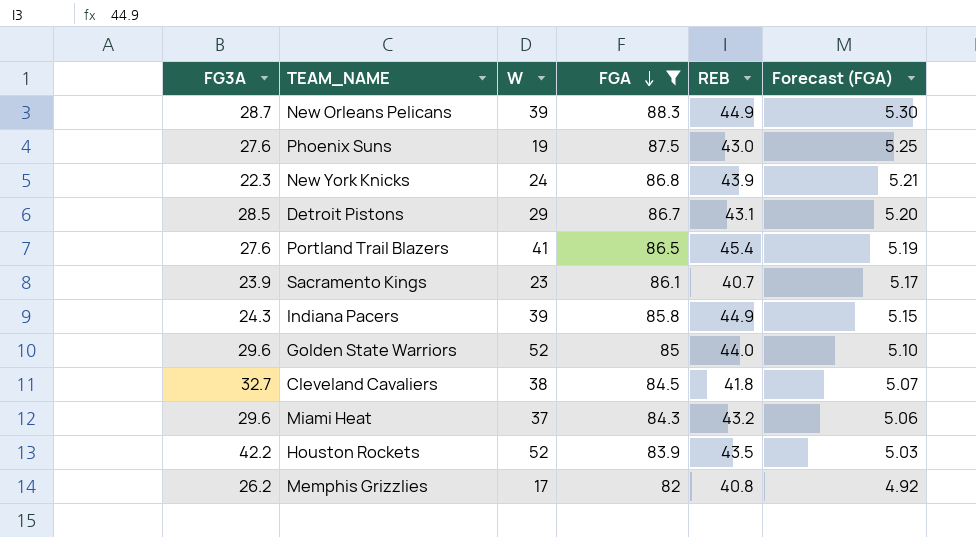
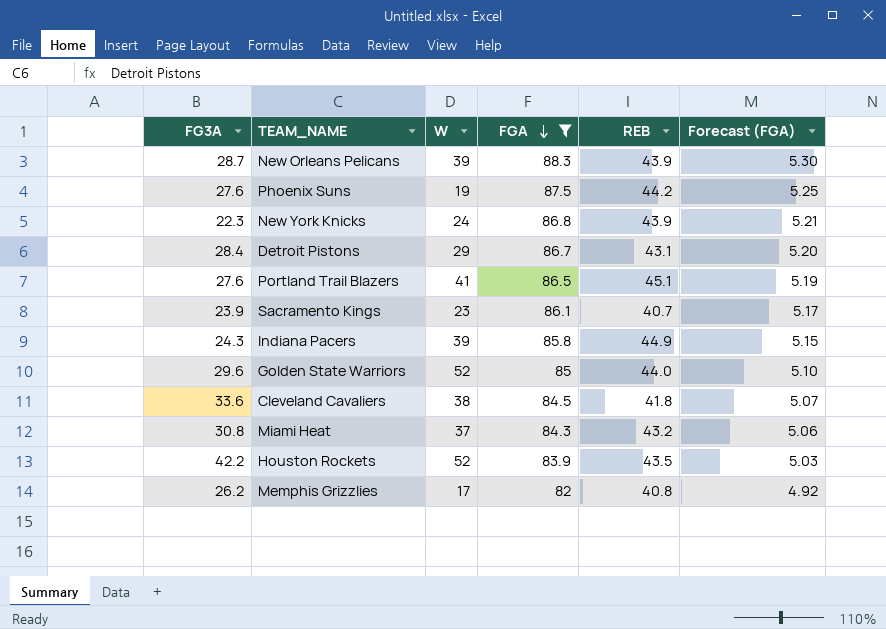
New Orleans Pelicans | REB: 44.9 -> 43.9
Phoenix Suns | REB: 43.0 -> 44.2
Detroit Pistons | FG3A: 28.5 -> 28.4
Portland Trail Blazers | REB: 45.4 -> 45.1
Cleveland Cavaliers | FG3A: 32.7 -> 33.6
Miami Heat | FG3A: 29.6 -> 30.8

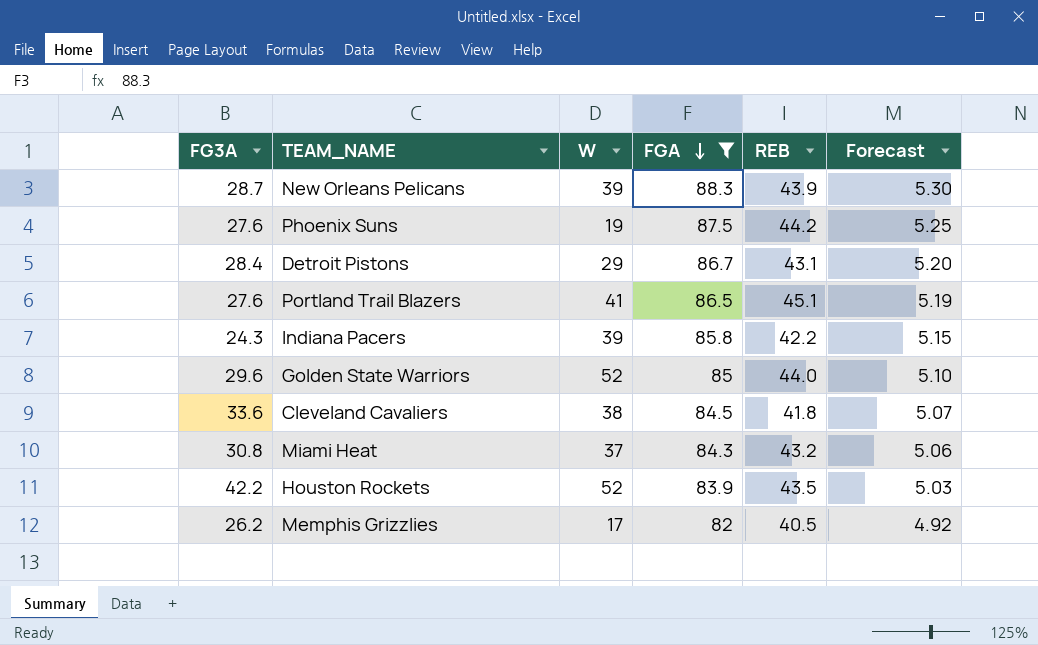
column name: Forecast (FGA) -> Forecast
row New York Knicks: 22.3 | 24 | 86.8 | 43.9 | 5.21 -> none
row Sacramento Kings: 23.9 | 23 | 86.1 | 40.7 | 5.17 -> none
Indiana Pacers | REB: 44.9 -> 42.2
Memphis Grizzlies | REB: 40.8 -> 40.5

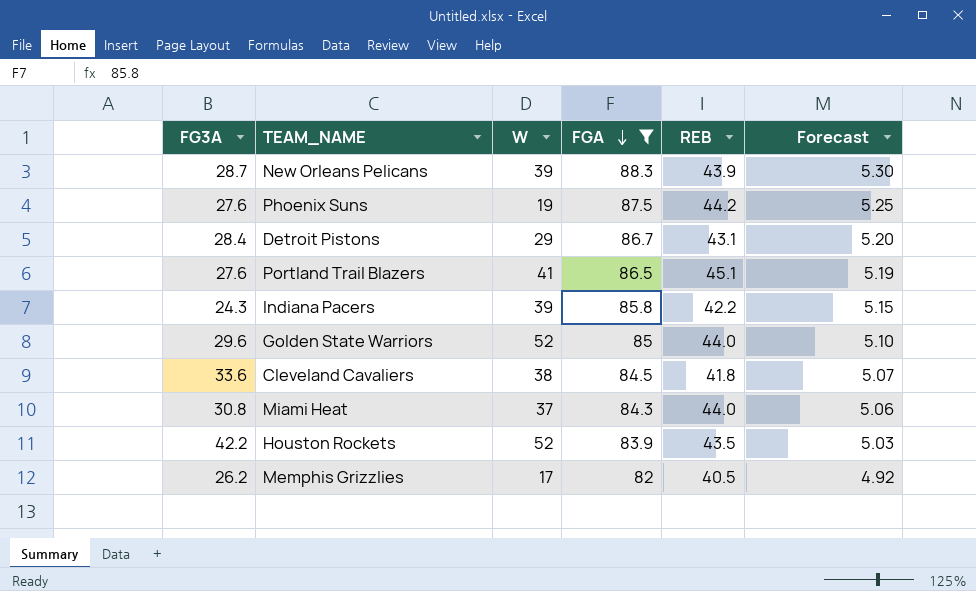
Miami Heat | REB: 43.2 -> 44.0

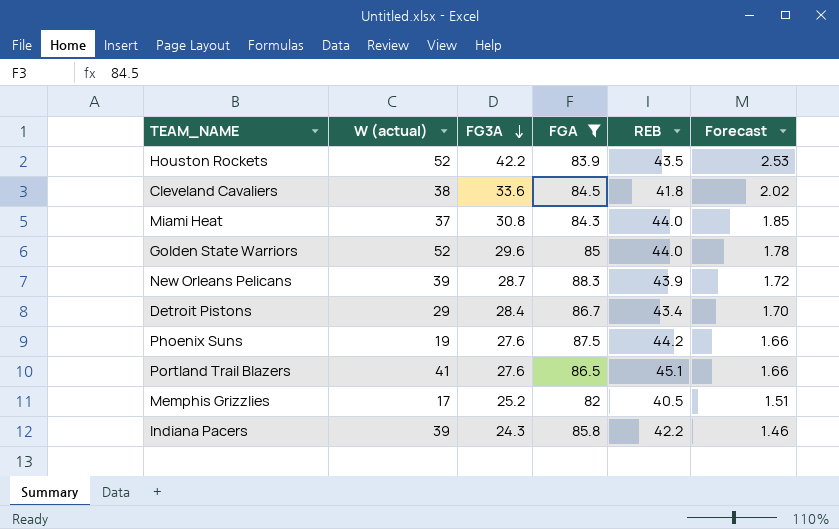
row order: FGA descending -> FG3A descending
column name: W -> W (actual)
column FG3A | position: 1 -> 3
column Forecast | formula: [FGA] * 0.06 -> [FG3A] * 0.06
Detroit Pistons | REB: 43.1 -> 43.4
Memphis Grizzlies | FG3A: 26.2 -> 25.2

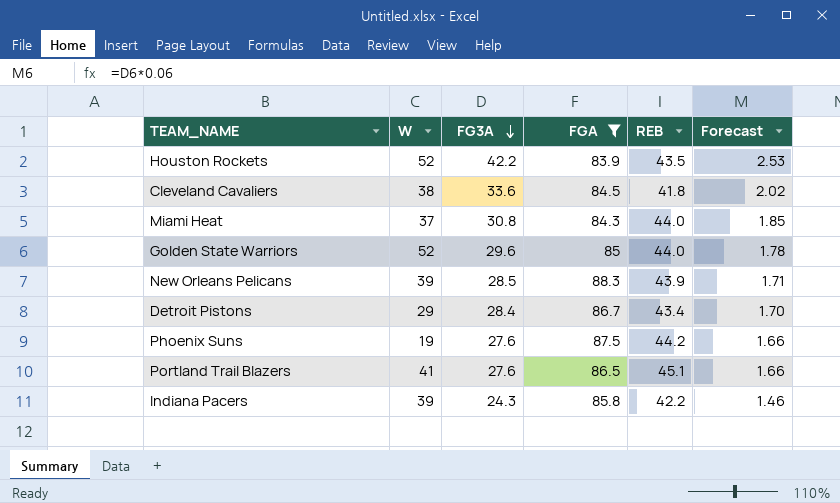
column name: W (actual) -> W
row Memphis Grizzlies: 17 | 25.2 | 82 | 40.5 | 1.51 -> none
New Orleans Pelicans | FG3A: 28.7 -> 28.5
New Orleans Pelicans | Forecast: 1.72 -> 1.71

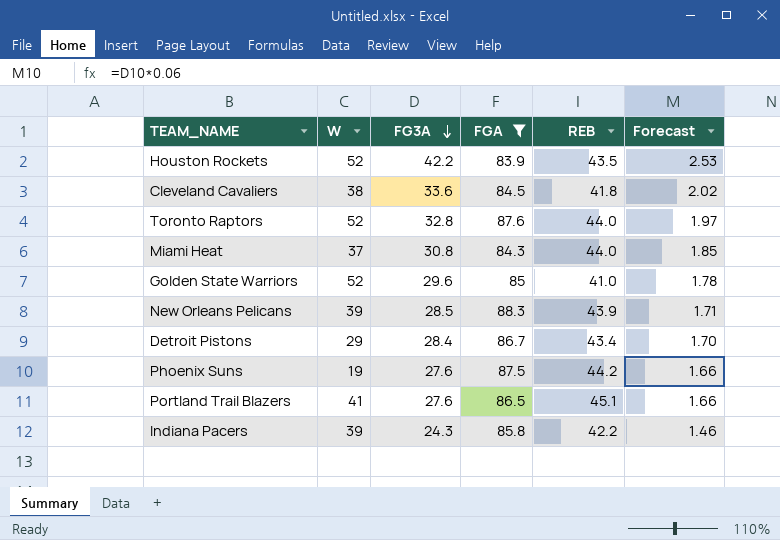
row Toronto Raptors: none -> 52 | 32.8 | 87.6 | 44.0 | 1.97
Golden State Warriors | REB: 44.0 -> 41.0

